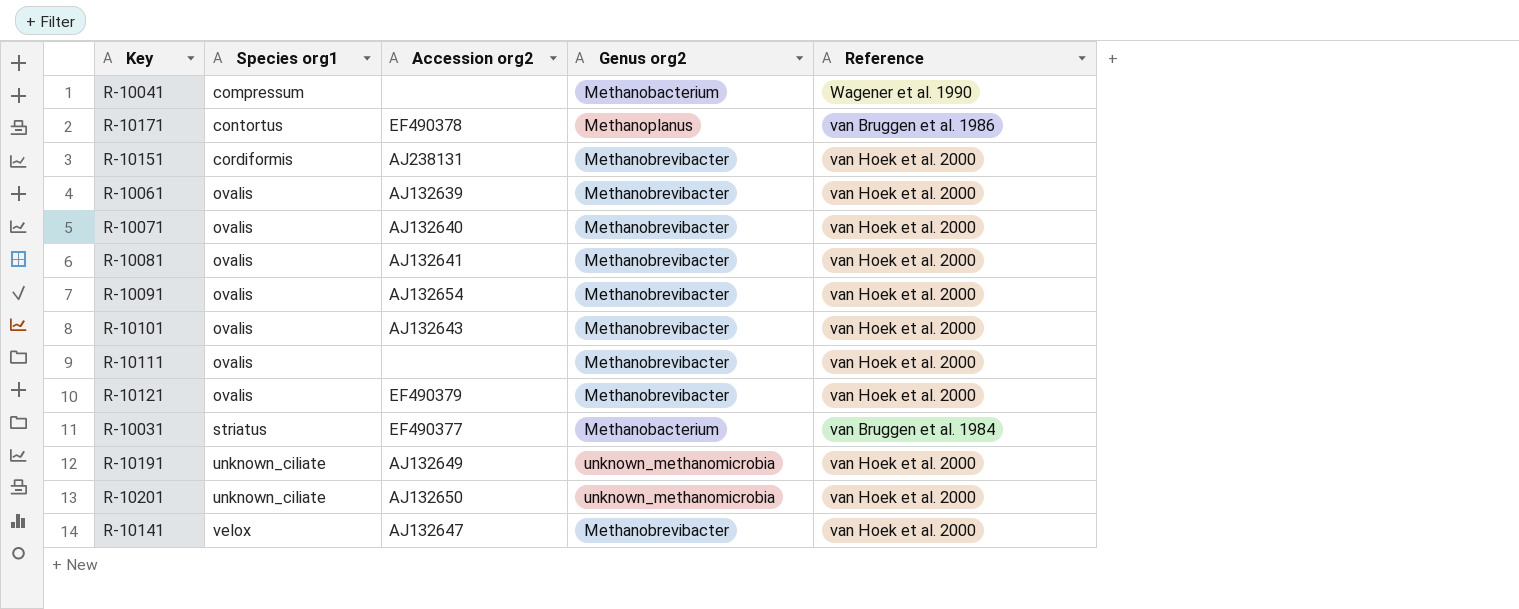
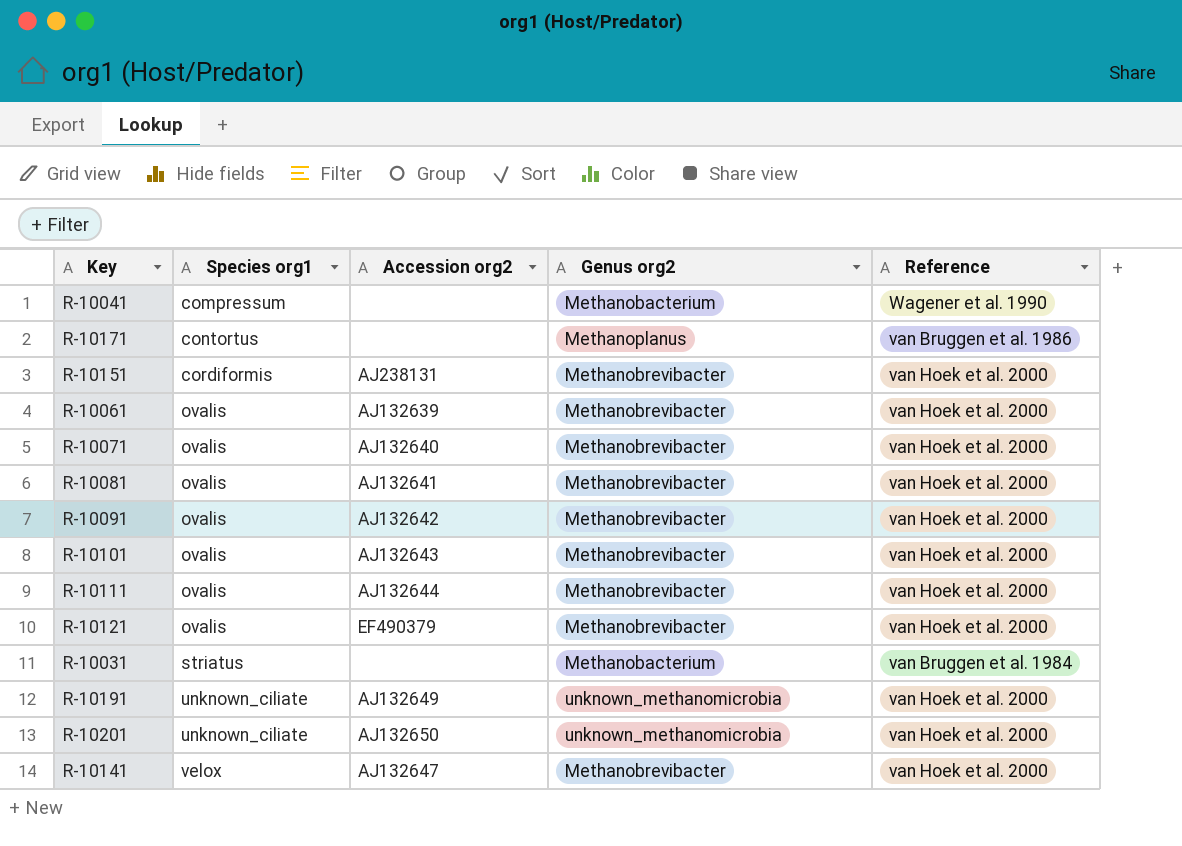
R-10171 | Accession org2: EF490378 -> none
R-10091 | Accession org2: AJ132654 -> AJ132642
R-10111 | Accession org2: none -> AJ132644
R-10031 | Accession org2: EF490377 -> none

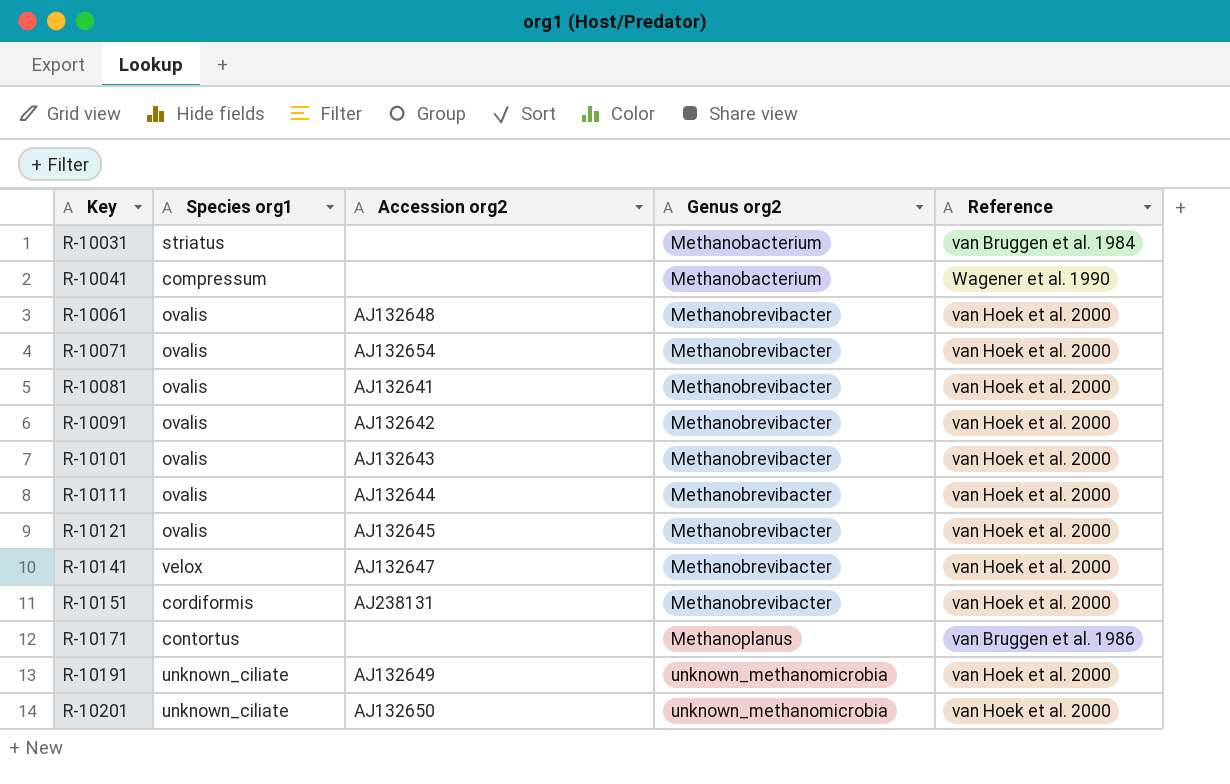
row order: Species org1 ascending -> Key ascending
R-10061 | Accession org2: AJ132639 -> AJ132648
R-10071 | Accession org2: AJ132640 -> AJ132654
R-10121 | Accession org2: EF490379 -> AJ132645

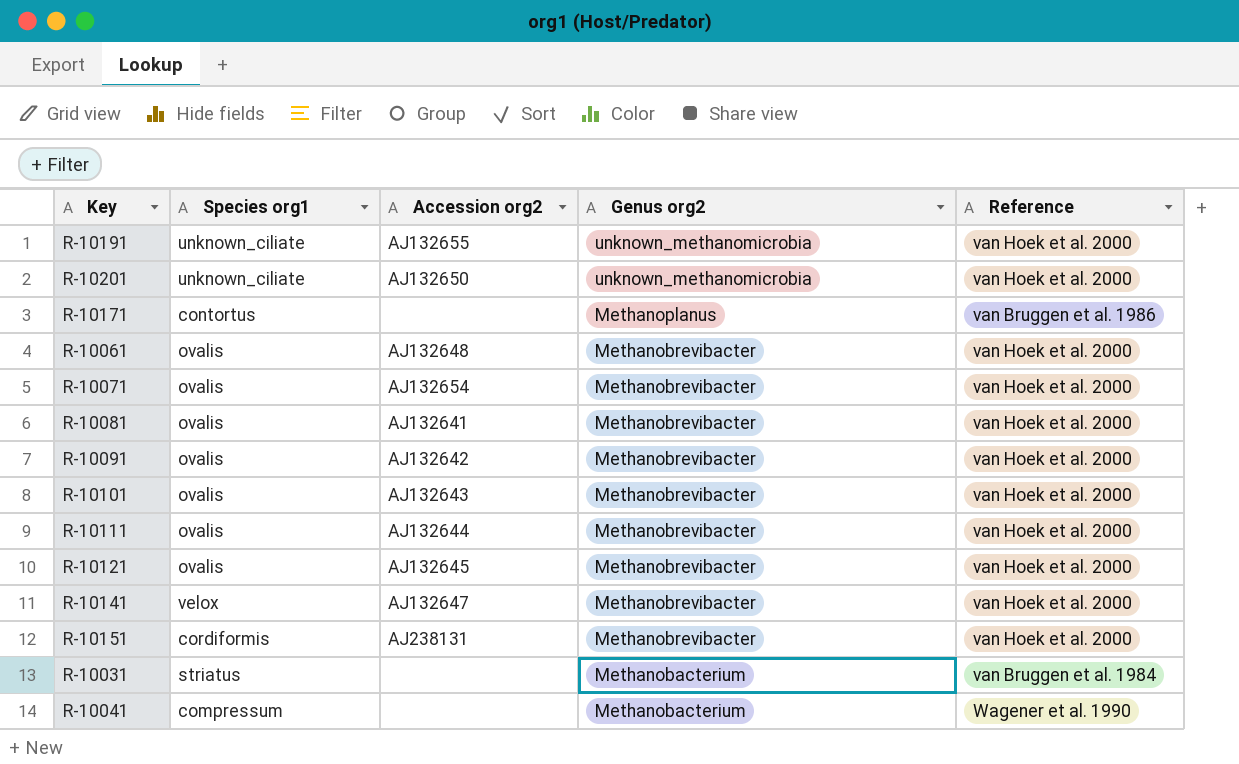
row order: Key ascending -> Genus org2 descending
R-10191 | Accession org2: AJ132649 -> AJ132655

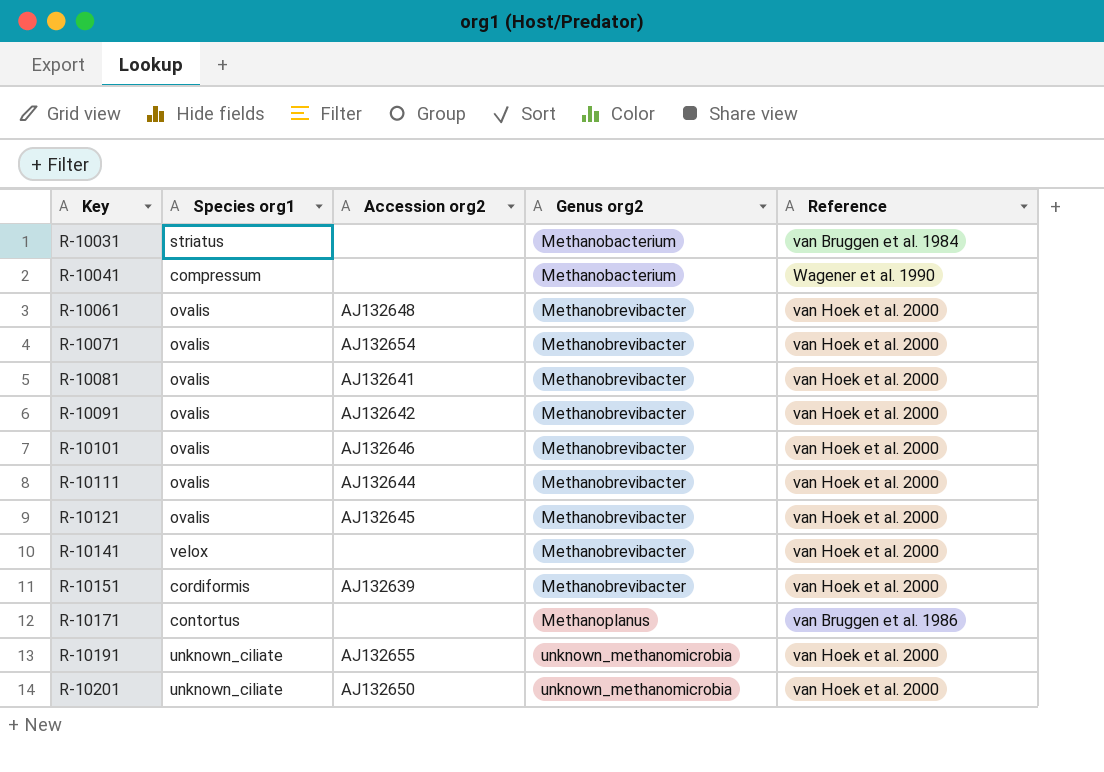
row order: Genus org2 descending -> Key ascending
R-10101 | Accession org2: AJ132643 -> AJ132646
R-10141 | Accession org2: AJ132647 -> none
R-10151 | Accession org2: AJ238131 -> AJ132639

